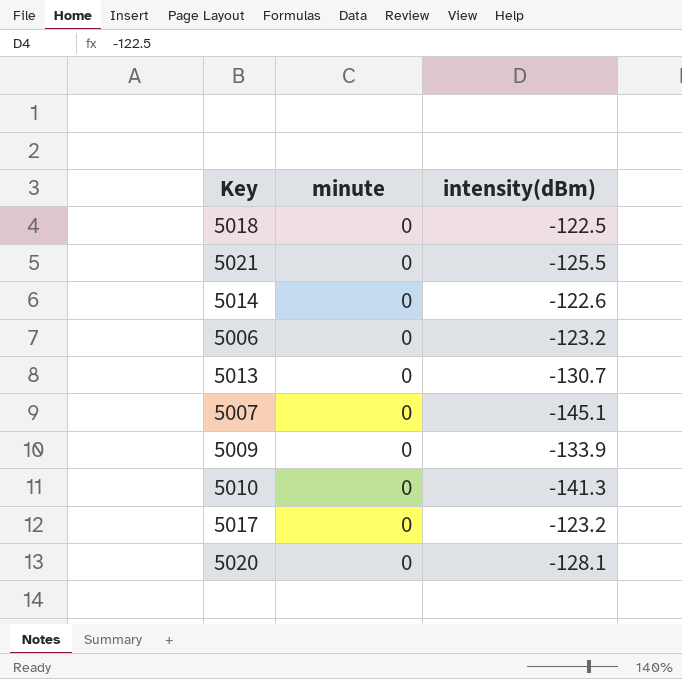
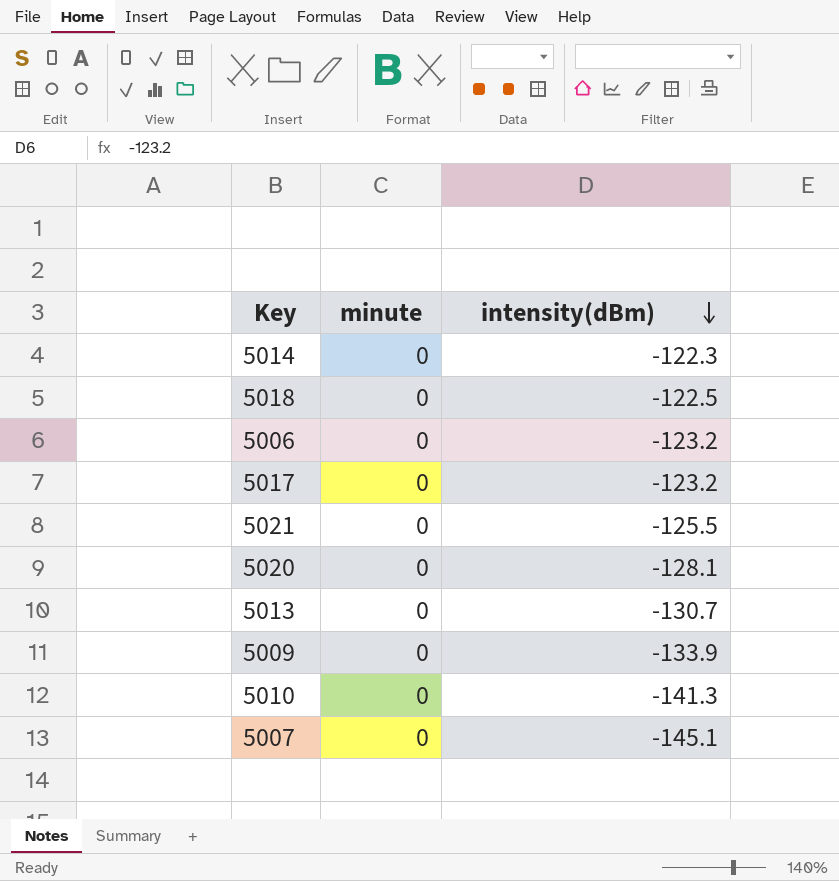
row order: none -> intensity(dBm) descending
5014 | intensity(dBm): -122.6 -> -122.3

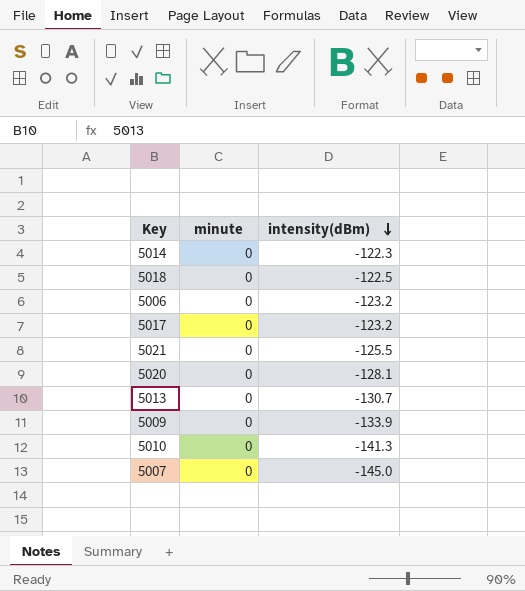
5007 | intensity(dBm): -145.1 -> -145.0

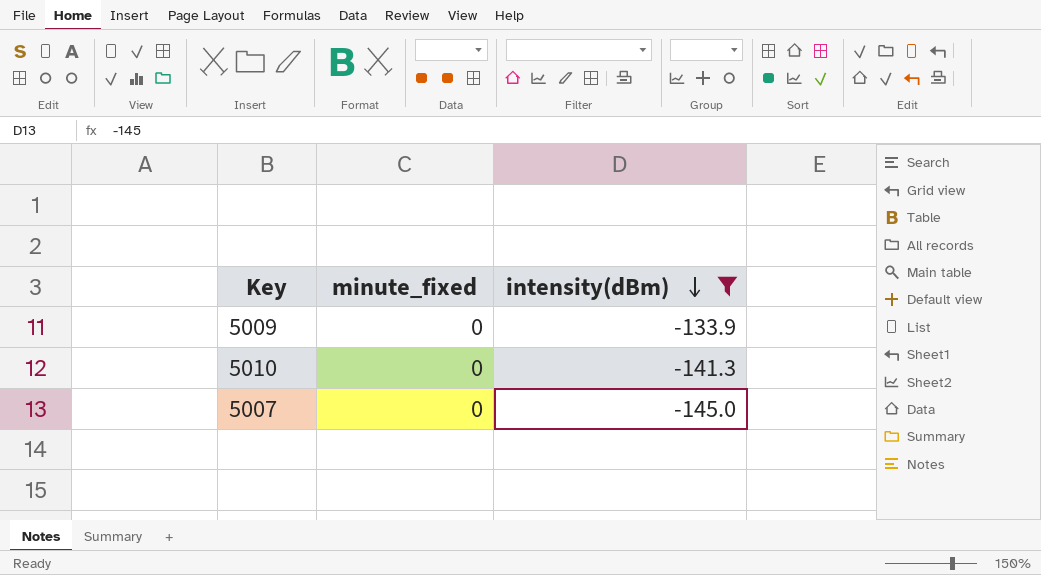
filter: none -> intensity(dBm) <= -133.9
column name: minute -> minute_fixed

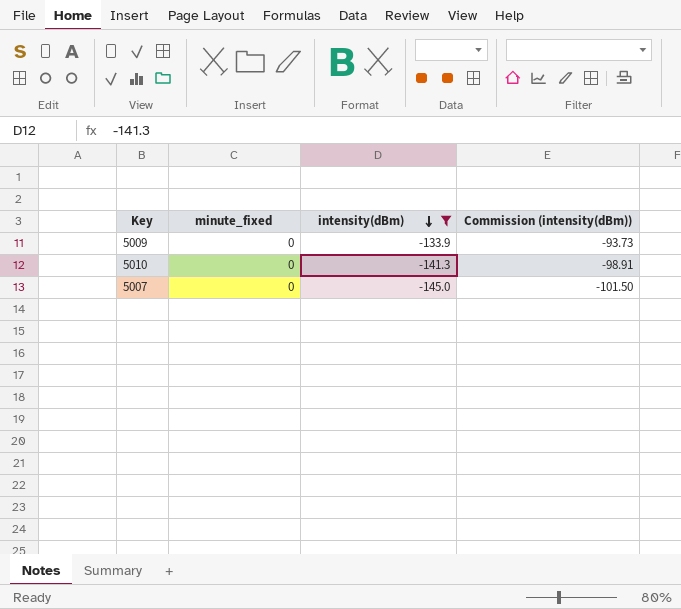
column Commission (intensity(dBm)) | formula: none -> [intensity(dBm)] * 0.7

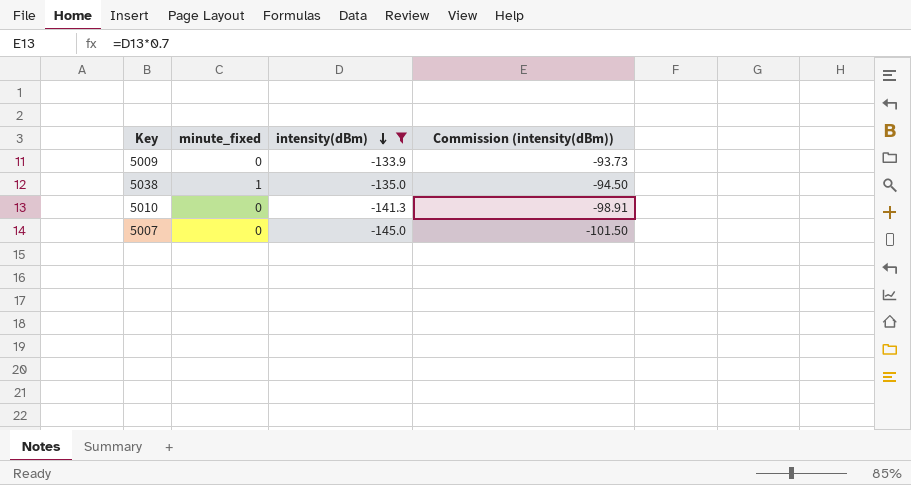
row 5038: none -> 1 | -135.0 | -94.50

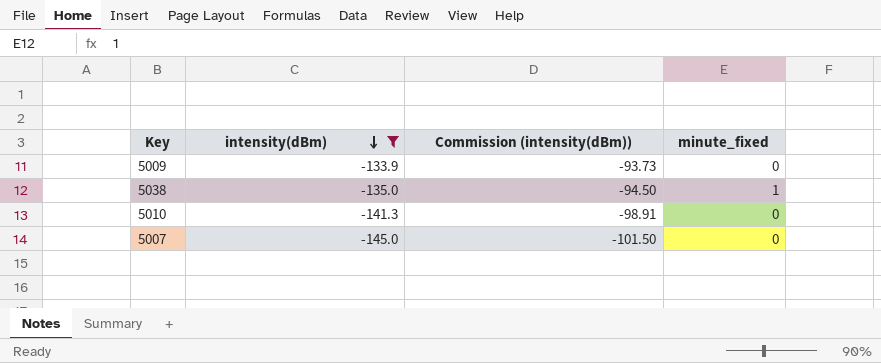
column minute_fixed | position: 2 -> 4

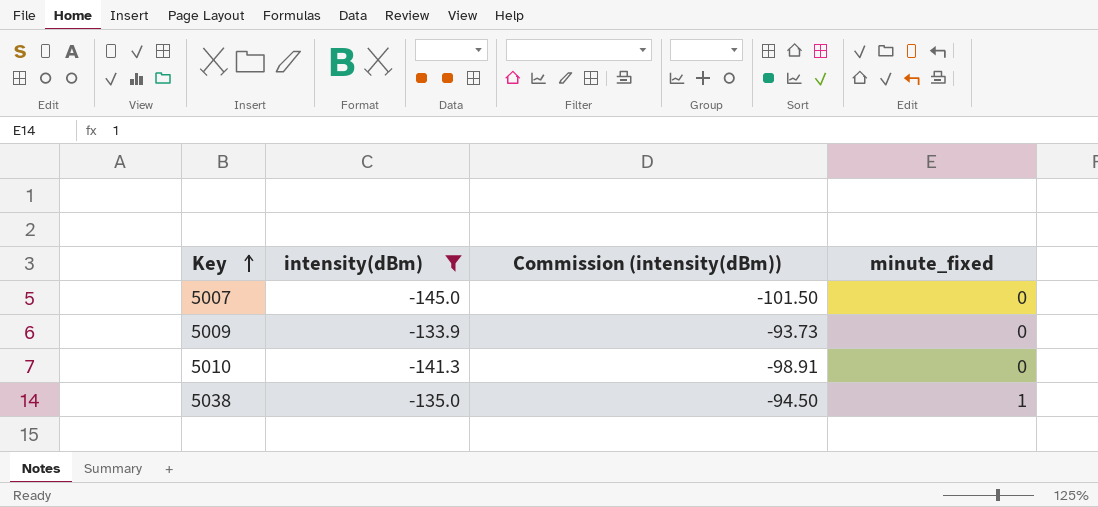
row order: intensity(dBm) descending -> Key ascending

